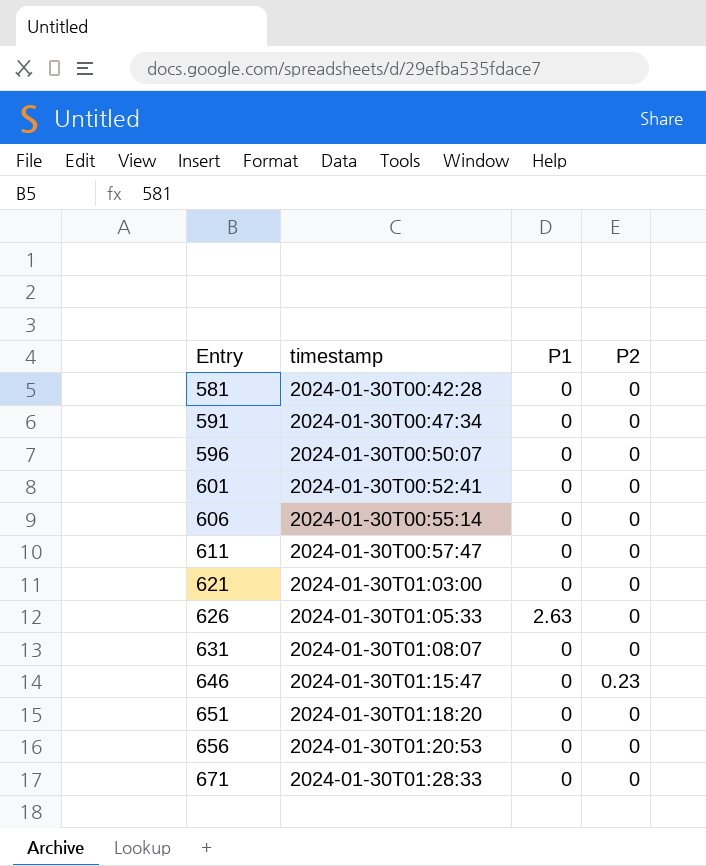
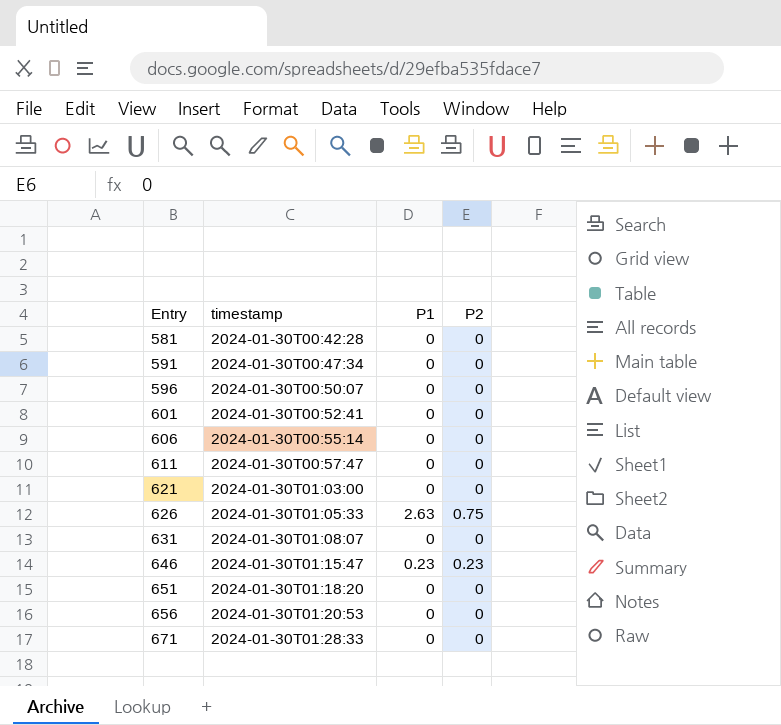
626 | P2: 0 -> 0.75
646 | P1: 0 -> 0.23

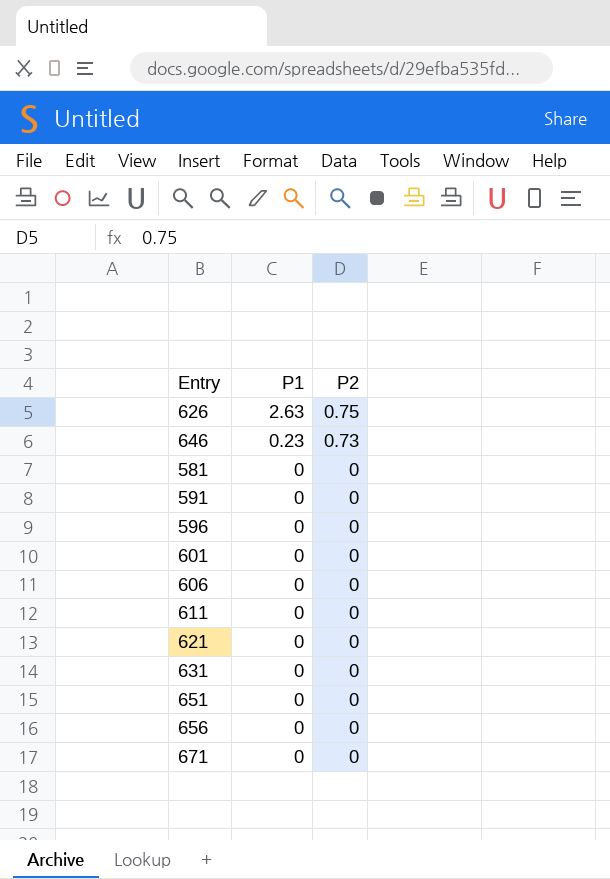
row order: Entry ascending -> P1 descending
column timestamp | position: 2 -> none
646 | P2: 0.23 -> 0.73

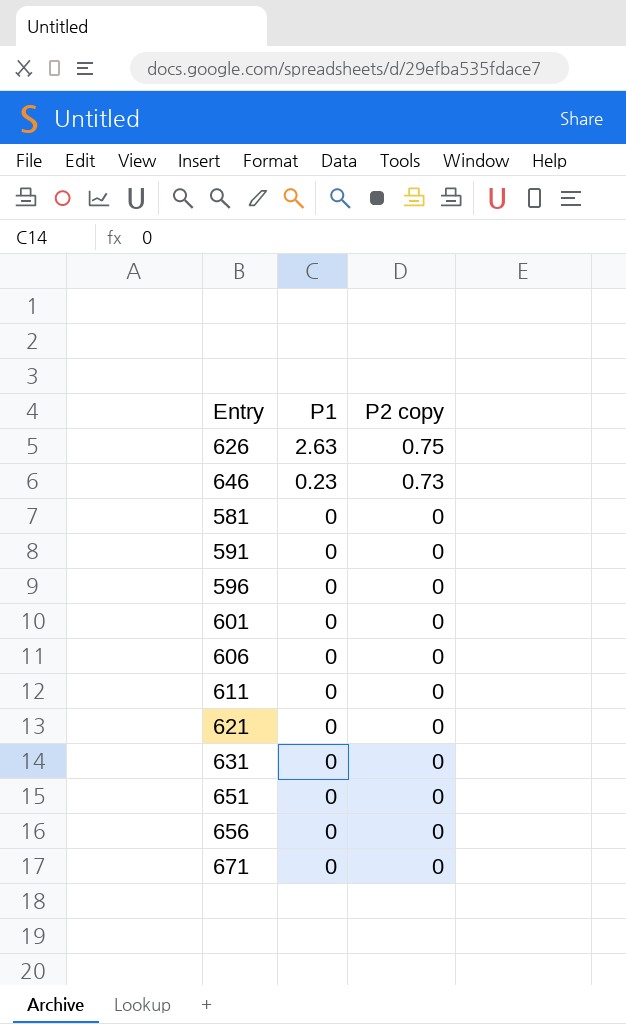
column name: P2 -> P2 copy

